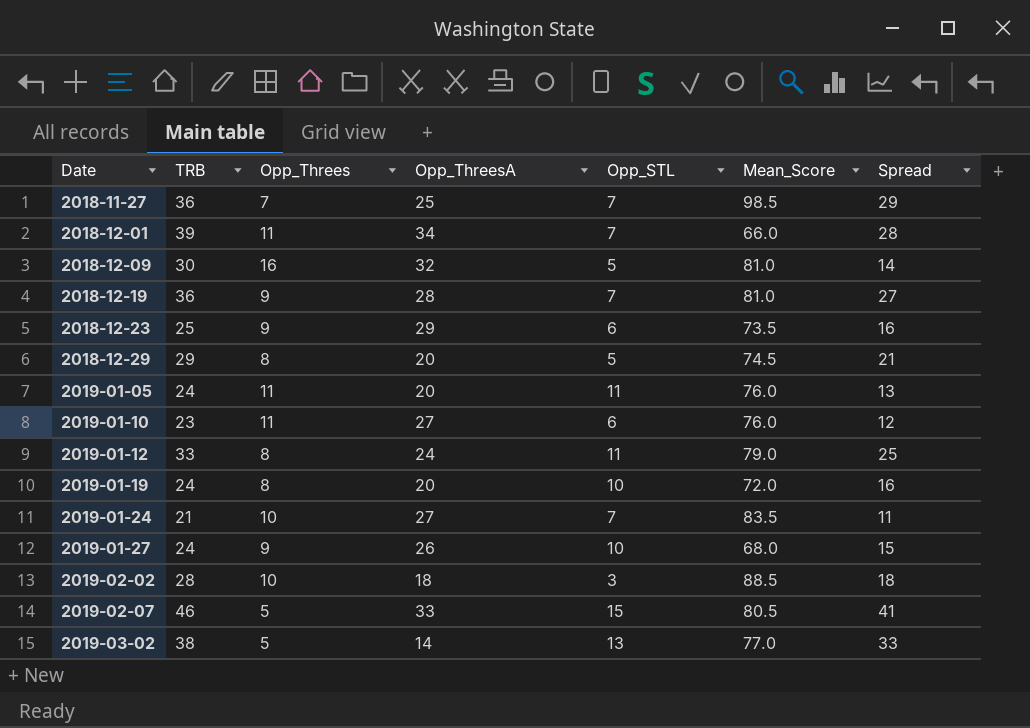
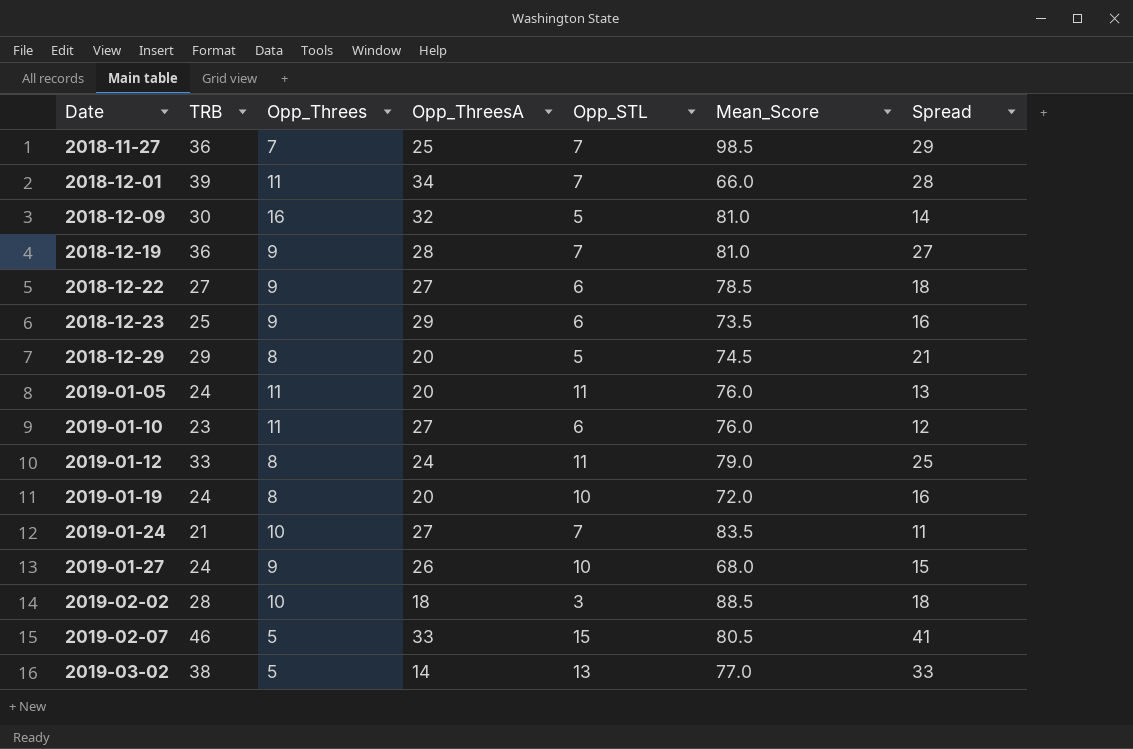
row 2018-12-22: none -> 27 | 9 | 27 | 6 | 78.5 | 18

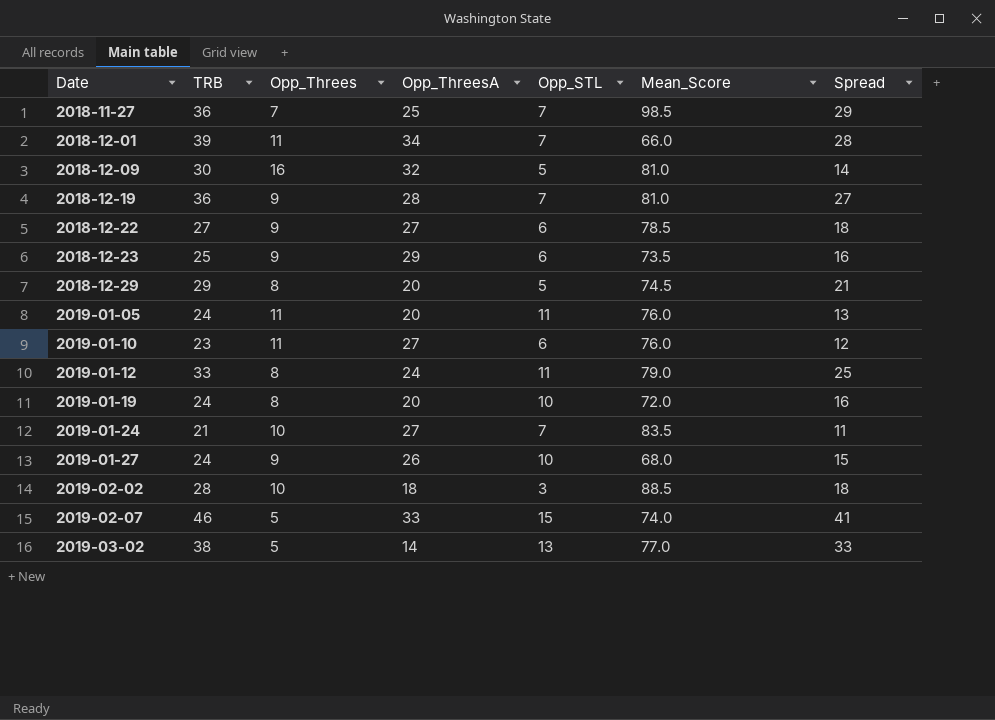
2019-02-07 | Mean_Score: 80.5 -> 74.0

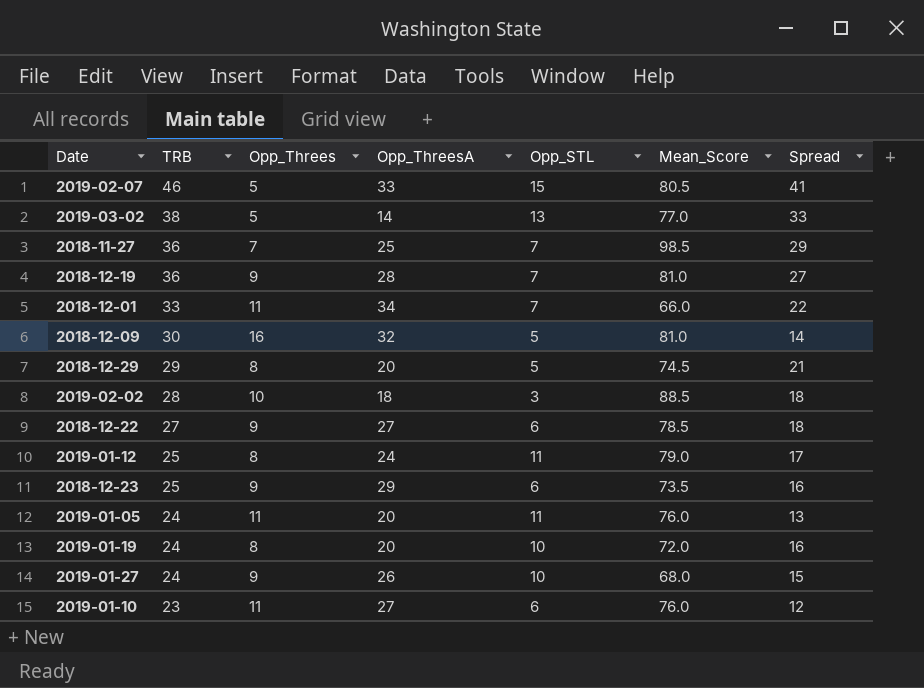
row order: Date ascending -> TRB descending
row 2019-01-24: 21 | 10 | 27 | 7 | 83.5 | 11 -> none
2019-02-07 | Mean_Score: 74.0 -> 80.5
2018-12-01 | TRB: 39 -> 33
2018-12-01 | Spread: 28 -> 22
2019-01-12 | TRB: 33 -> 25
2019-01-12 | Spread: 25 -> 17

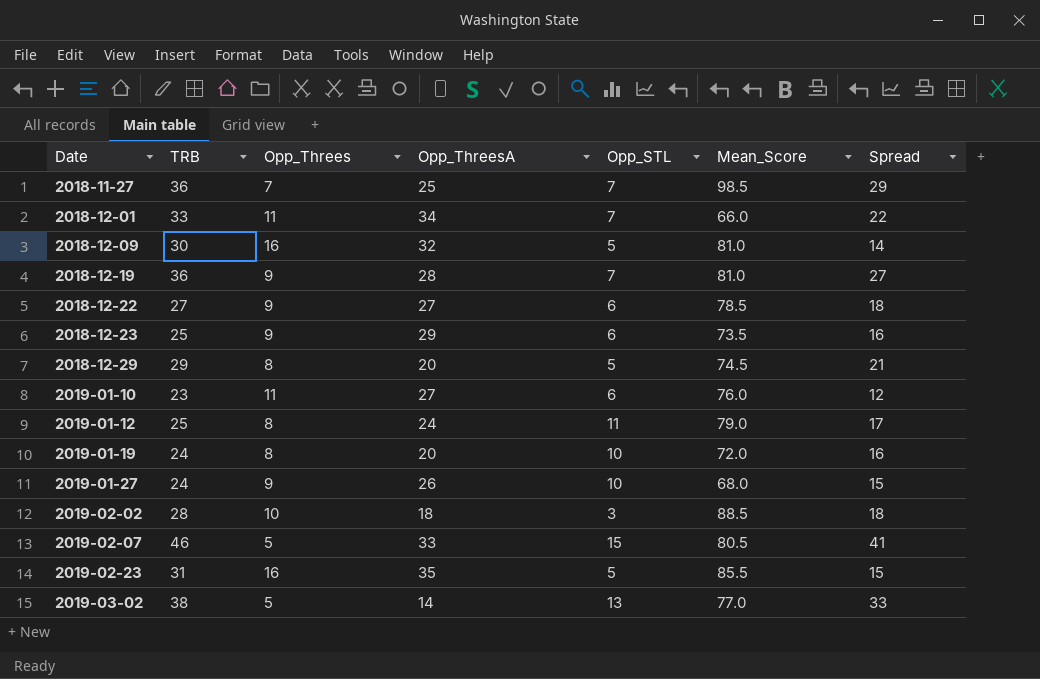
row order: TRB descending -> Date ascending
row 2019-01-05: 24 | 11 | 20 | 11 | 76.0 | 13 -> none
row 2019-02-23: none -> 31 | 16 | 35 | 5 | 85.5 | 15

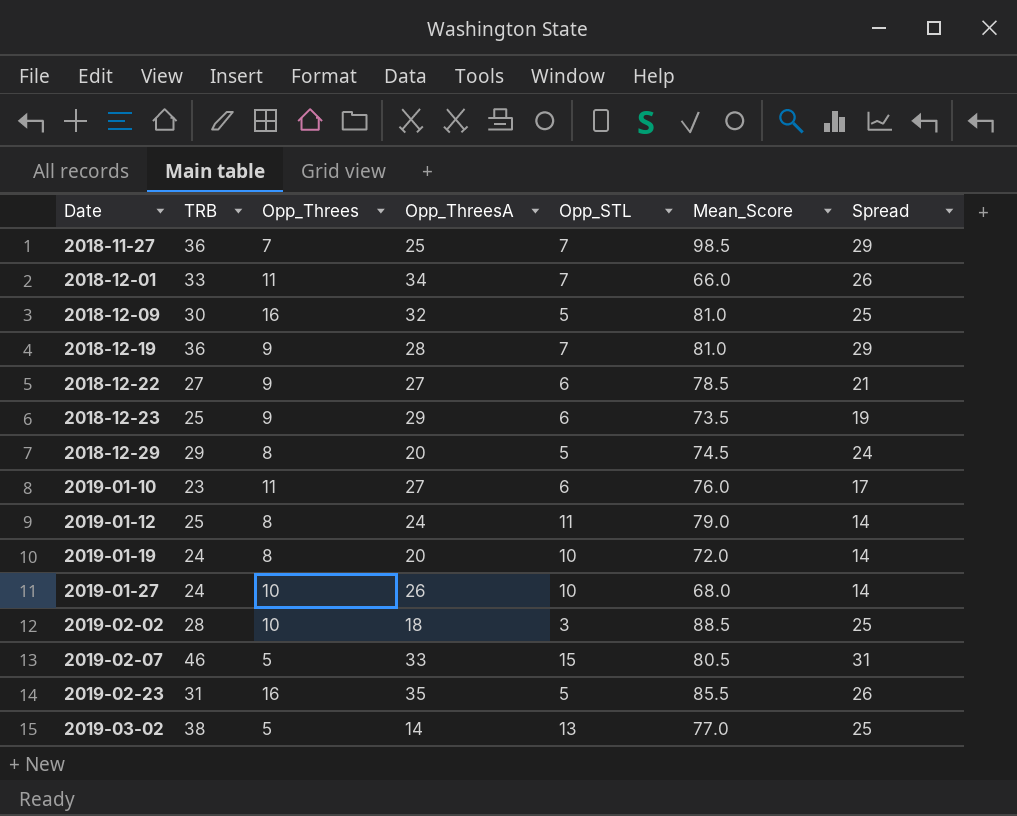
column Spread | formula: [TRB] - [Opp_Threes] -> [TRB] - [Opp_STL]
2019-01-27 | Opp_Threes: 9 -> 10

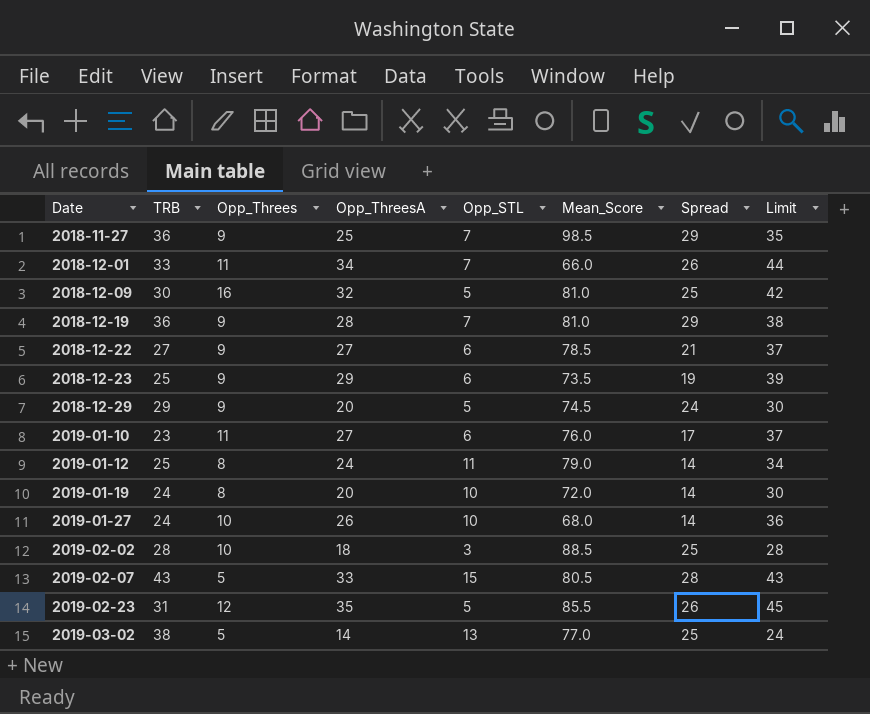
column Limit | formula: none -> [Opp_ThreesA] + 10
2018-11-27 | Opp_Threes: 7 -> 9
2018-12-29 | Opp_Threes: 8 -> 9
2019-02-07 | TRB: 46 -> 43
2019-02-07 | Spread: 31 -> 28
2019-02-23 | Opp_Threes: 16 -> 12

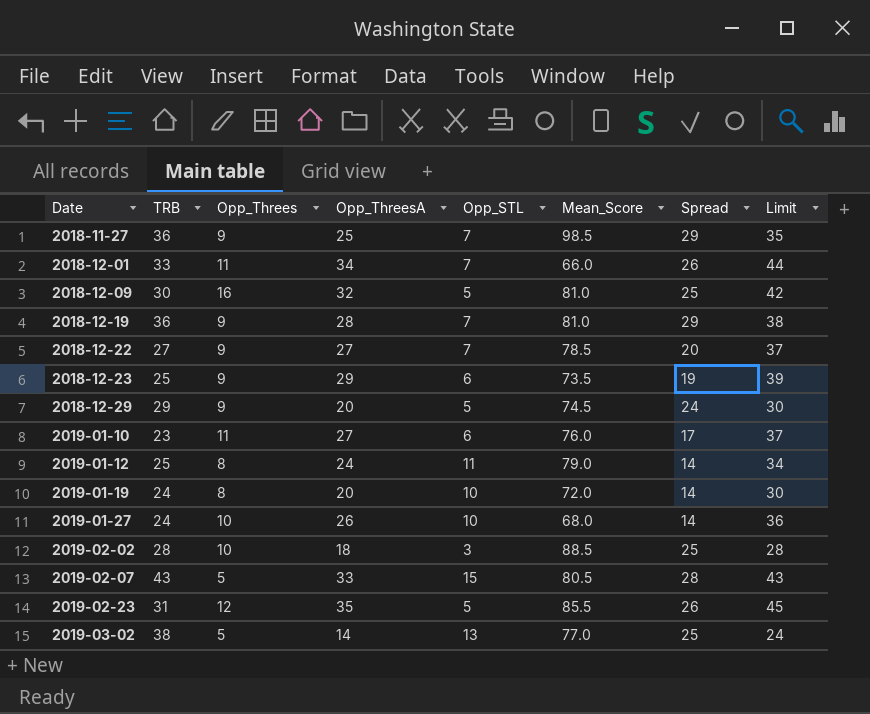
2018-12-22 | Opp_STL: 6 -> 7
2018-12-22 | Spread: 21 -> 20

